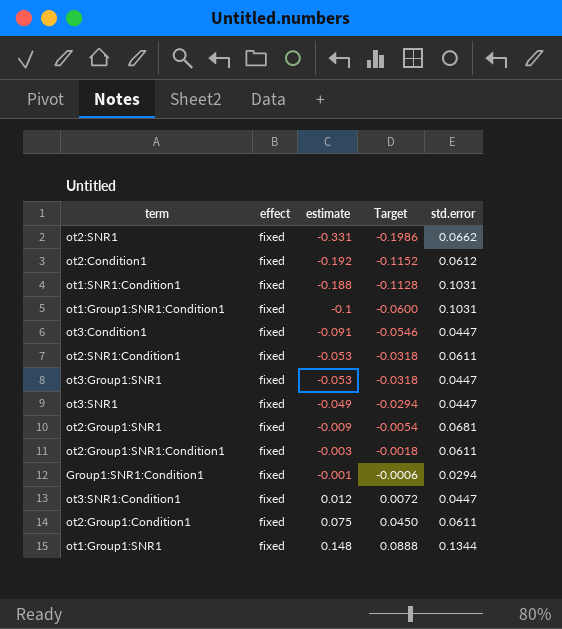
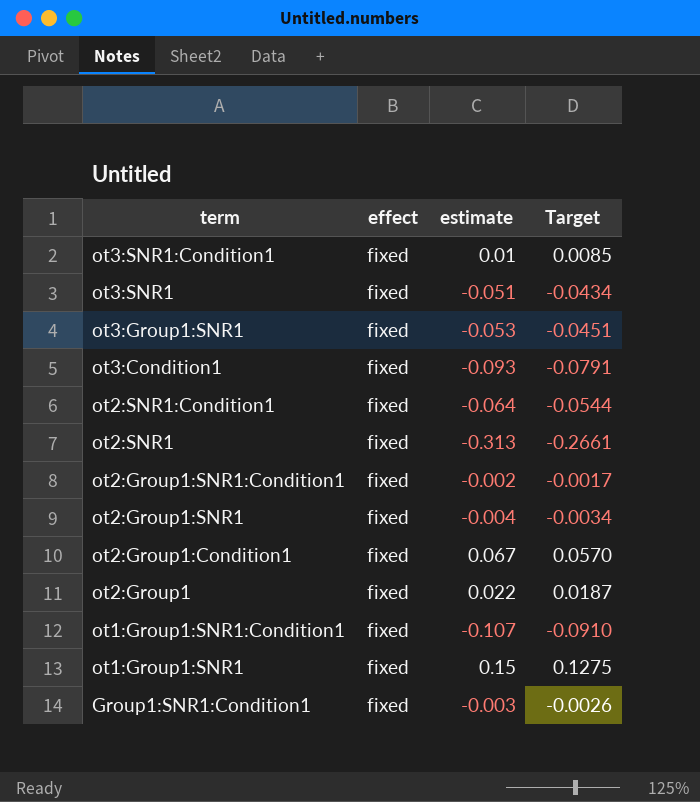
row order: estimate ascending -> term descending
column std.error | position: 5 -> none
column Target | formula: [estimate] * 0.6 -> [estimate] * 0.85
row ot2:Condition1: fixed | -0.192 | -0.1152 | 0.0612 -> none
row ot1:SNR1:Condition1: fixed | -0.188 | -0.1128 | 0.1031 -> none
ot3:SNR1:Condition1 | estimate: 0.012 -> 0.01
ot3:SNR1 | estimate: -0.049 -> -0.051
ot3:Condition1 | estimate: -0.091 -> -0.093
ot2:SNR1:Condition1 | estimate: -0.053 -> -0.064
ot2:SNR1 | estimate: -0.331 -> -0.313
ot2:Group1:SNR1:Condition1 | estimate: -0.003 -> -0.002
ot2:Group1:SNR1 | estimate: -0.009 -> -0.004
ot2:Group1:Condition1 | estimate: 0.075 -> 0.067
row ot2:Group1: none -> fixed | 0.022 | 0.0187
ot1:Group1:SNR1:Condition1 | estimate: -0.1 -> -0.107
ot1:Group1:SNR1 | estimate: 0.148 -> 0.15
Group1:SNR1:Condition1 | estimate: -0.001 -> -0.003

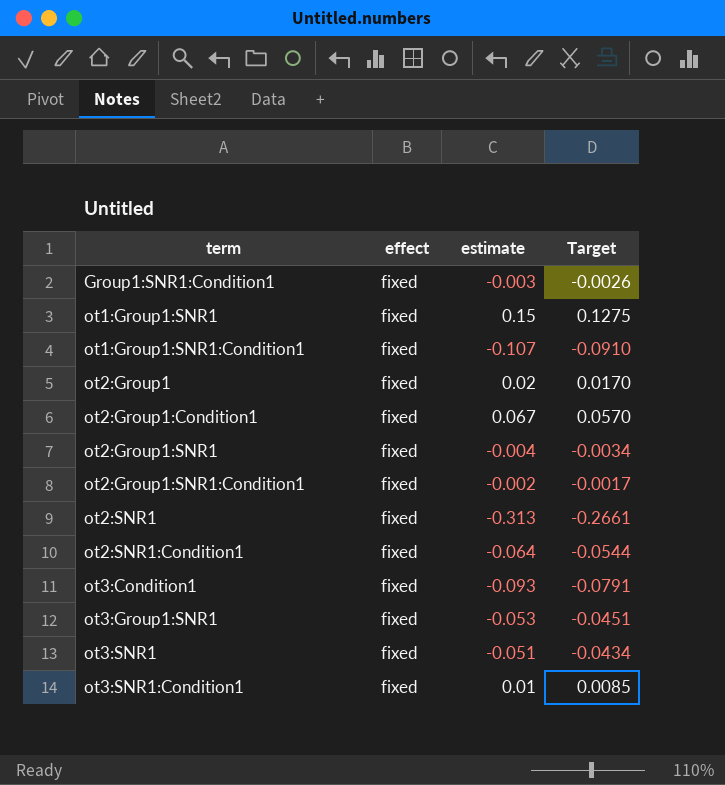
row order: term descending -> term ascending
ot2:Group1 | estimate: 0.022 -> 0.02
ot2:Group1 | Target: 0.0187 -> 0.0170

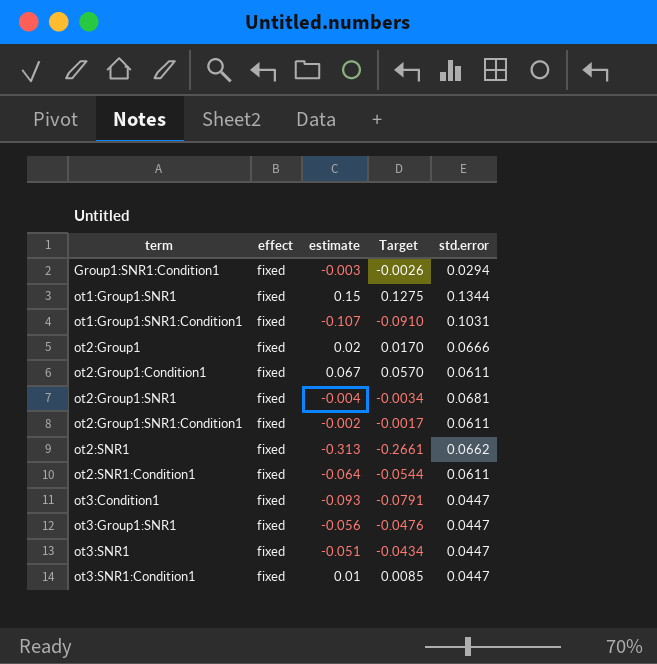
column std.error | position: none -> 5
ot3:Group1:SNR1 | estimate: -0.053 -> -0.056
ot3:Group1:SNR1 | Target: -0.0451 -> -0.0476

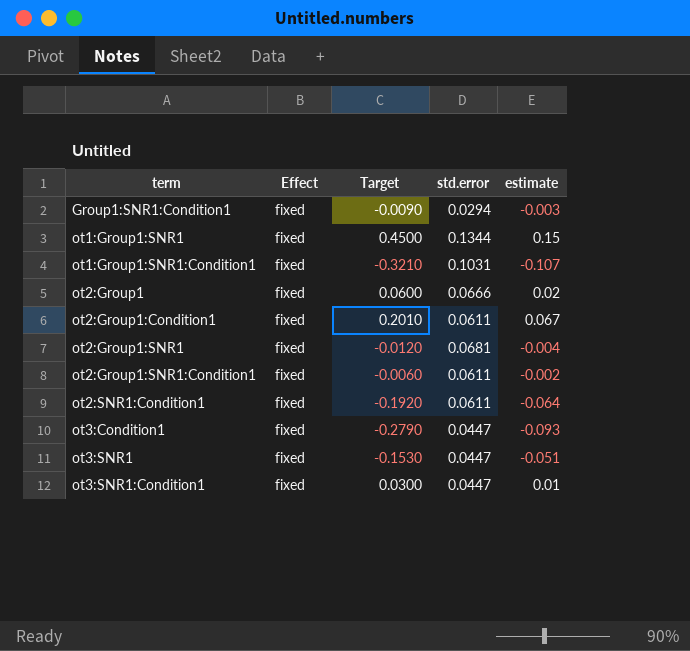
column name: effect -> Effect
column Target | formula: [estimate] * 0.85 -> [estimate] * 3
column estimate | position: 3 -> 5
row ot2:SNR1: fixed | -0.313 | -0.2661 | 0.0662 -> none
row ot3:Group1:SNR1: fixed | -0.056 | -0.0476 | 0.0447 -> none

